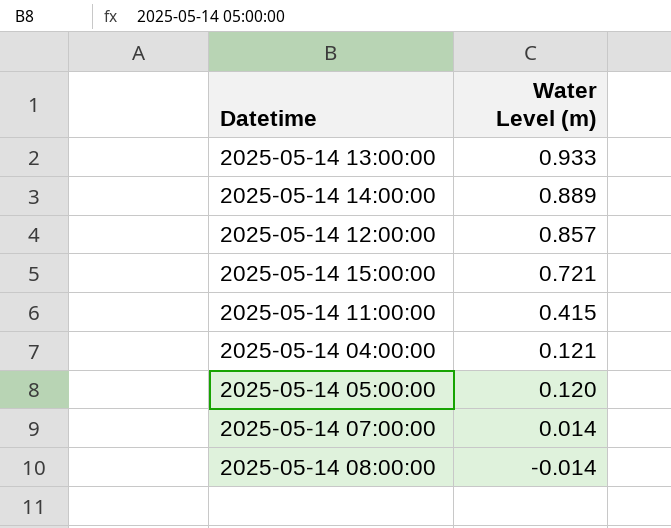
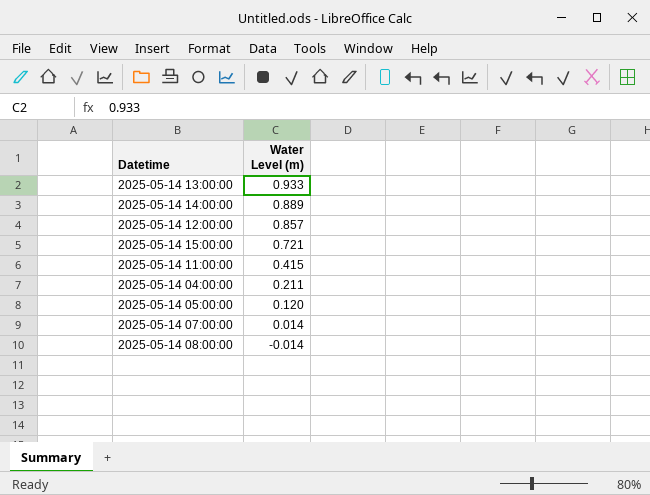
2025-05-14 04:00:00 | Water Level (m): 0.121 -> 0.211

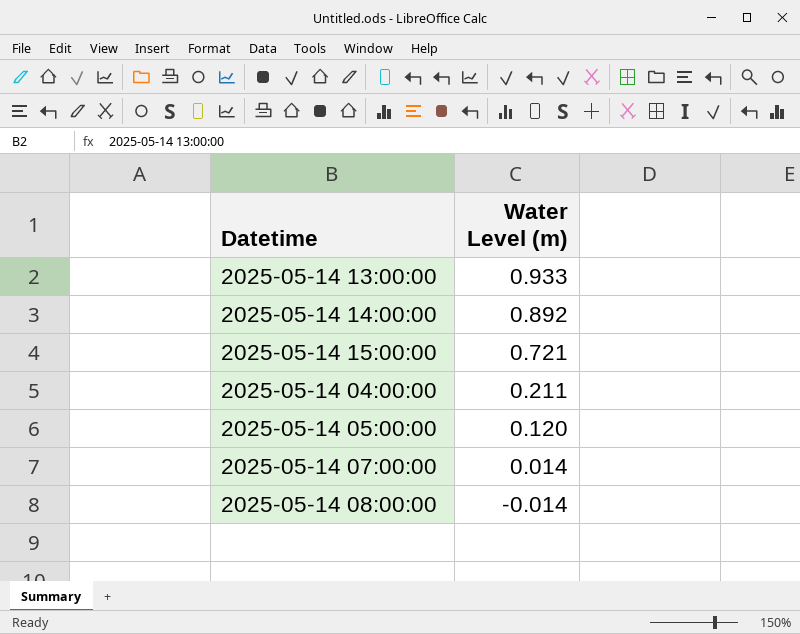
row 2025-05-14 12:00:00: 0.857 -> none
row 2025-05-14 11:00:00: 0.415 -> none
2025-05-14 14:00:00 | Water Level (m): 0.889 -> 0.892

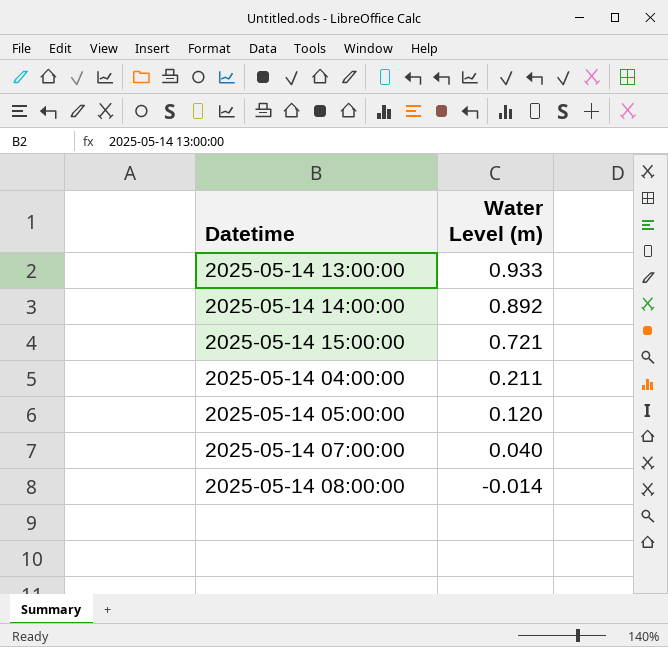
2025-05-14 07:00:00 | Water Level (m): 0.014 -> 0.040

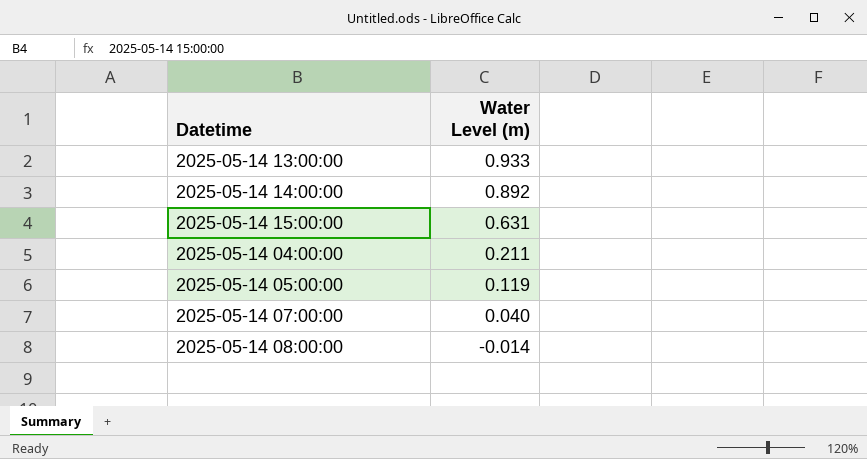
2025-05-14 15:00:00 | Water Level (m): 0.721 -> 0.631
2025-05-14 05:00:00 | Water Level (m): 0.120 -> 0.119

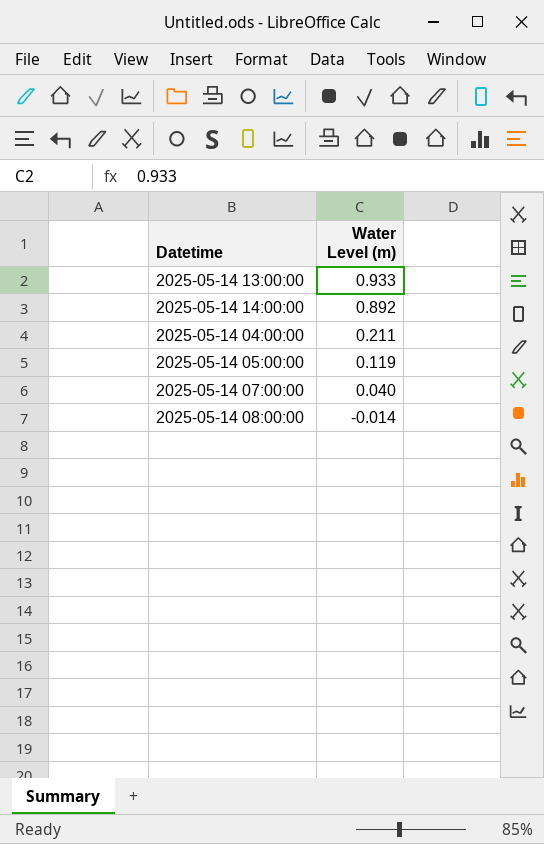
row 2025-05-14 15:00:00: 0.631 -> none

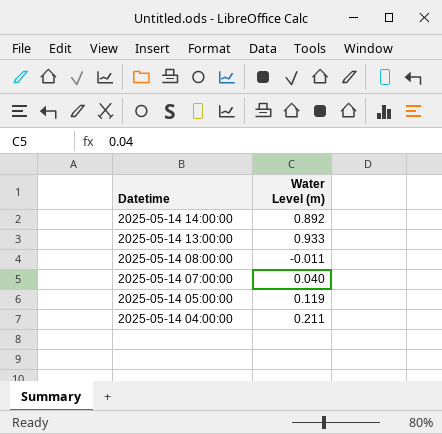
row order: Water Level (m) descending -> Datetime descending
2025-05-14 08:00:00 | Water Level (m): -0.014 -> -0.011

